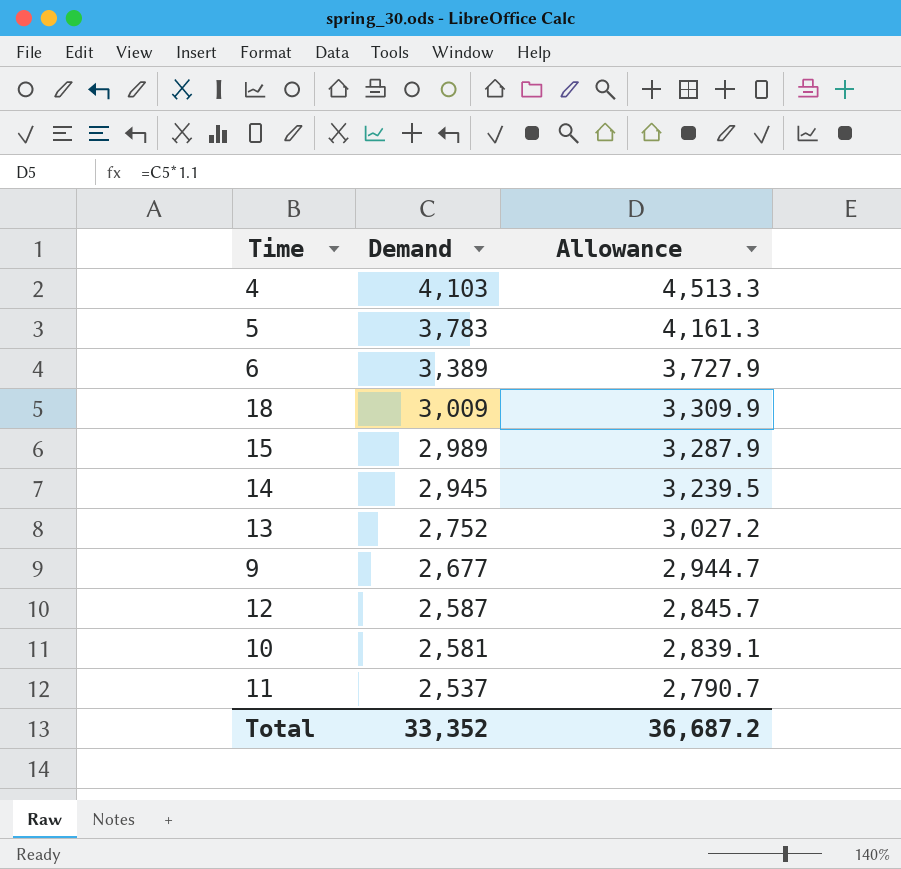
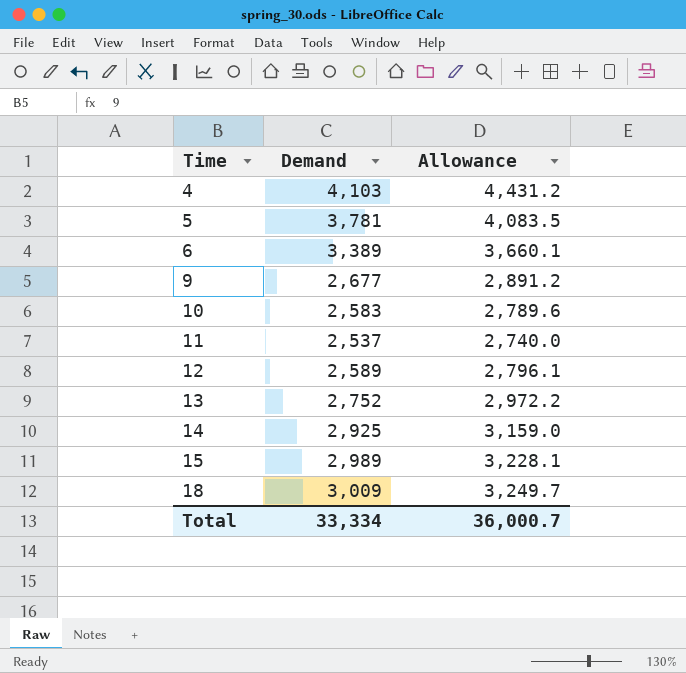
row order: Demand descending -> Time ascending
column Allowance | formula: [Demand] * 1.1 -> [Demand] * 1.08
5 | Demand: 3,783 -> 3,781
10 | Demand: 2,581 -> 2,583
12 | Demand: 2,587 -> 2,589
14 | Demand: 2,945 -> 2,925
Total | Demand: 33,352 -> 33,334
Total | Allowance: 36,687.2 -> 36,000.7

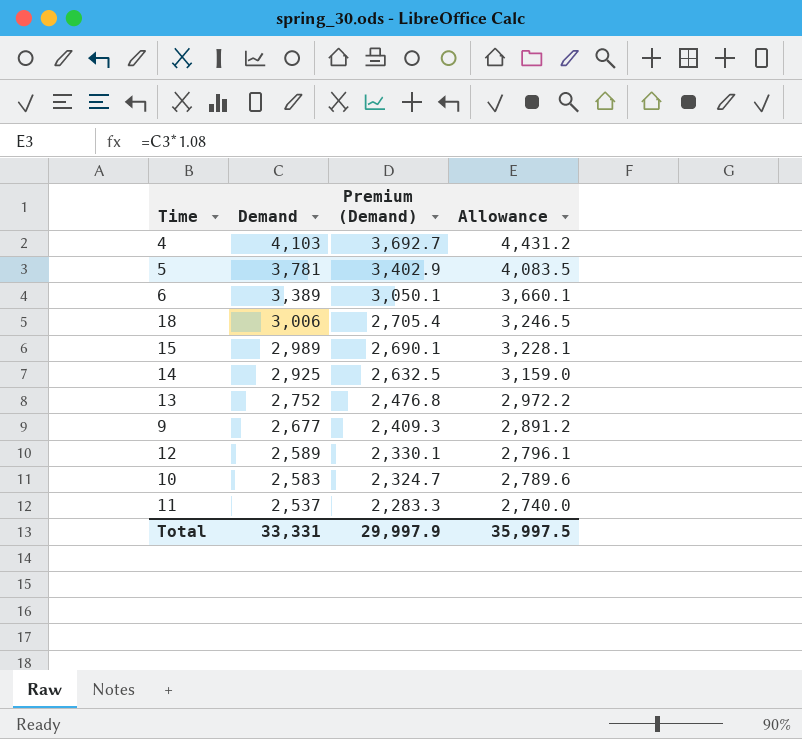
row order: Time ascending -> Demand descending
column Premium (Demand) | formula: none -> [Demand] * 0.9
18 | Demand: 3,009 -> 3,006
18 | Allowance: 3,249.7 -> 3,246.5
Total | Demand: 33,334 -> 33,331
Total | Allowance: 36,000.7 -> 35,997.5

